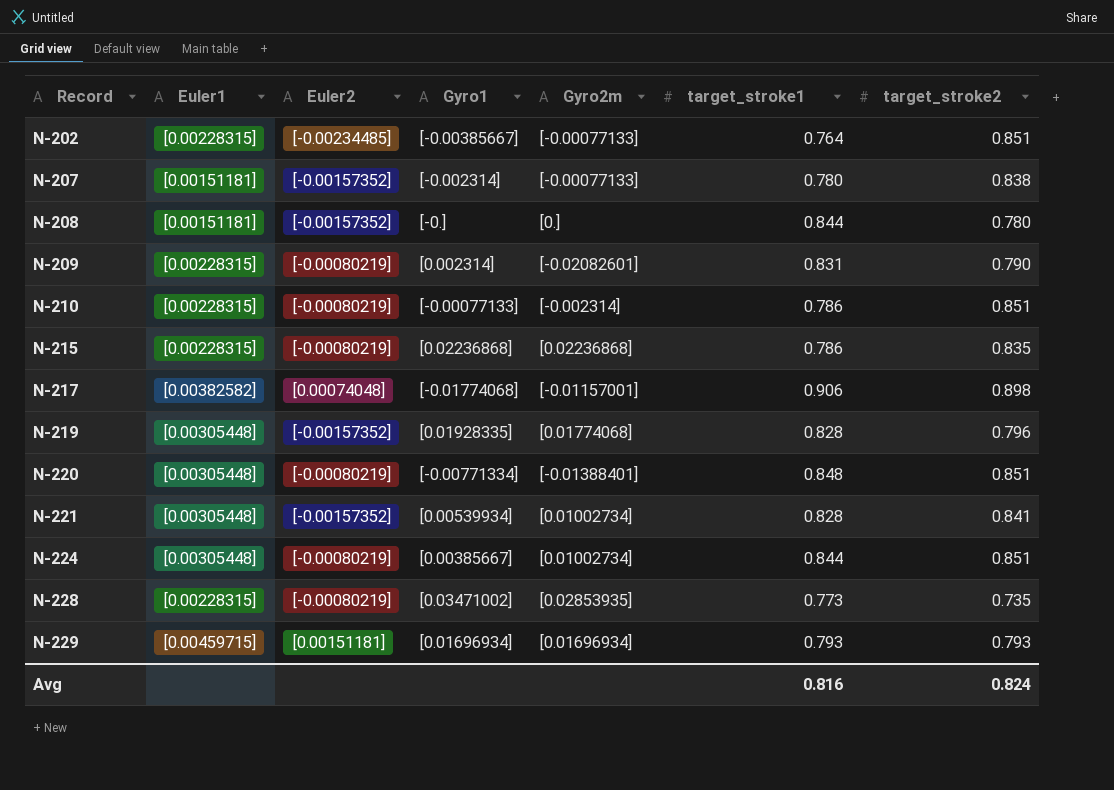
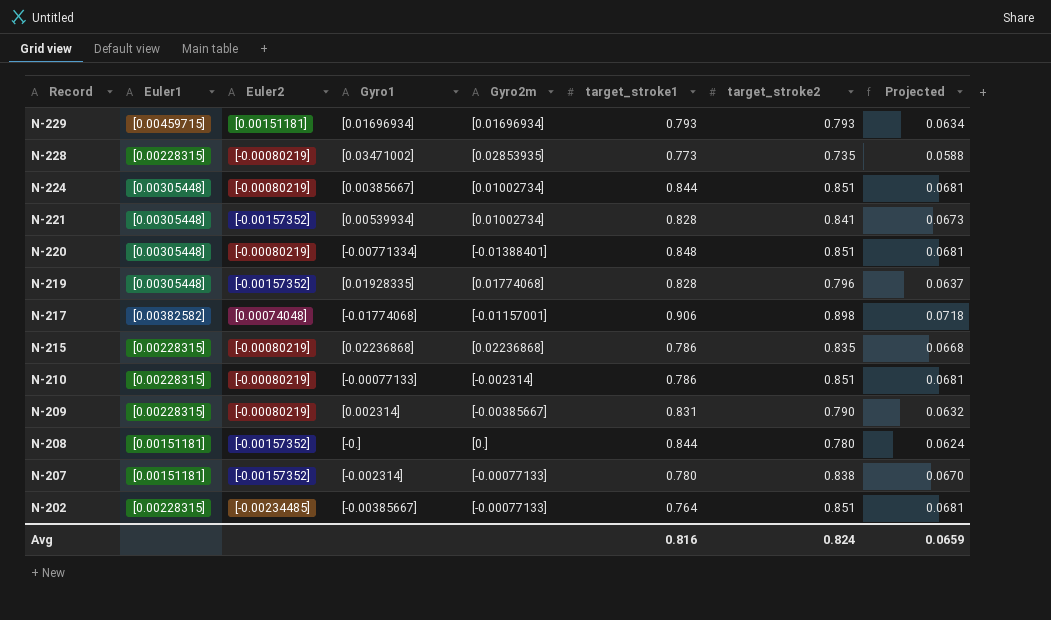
row order: Record ascending -> Record descending
column Projected | formula: none -> [target_stroke2] * 0.08
N-209 | Gyro2m: [-0.02082601] -> [-0.00385667]

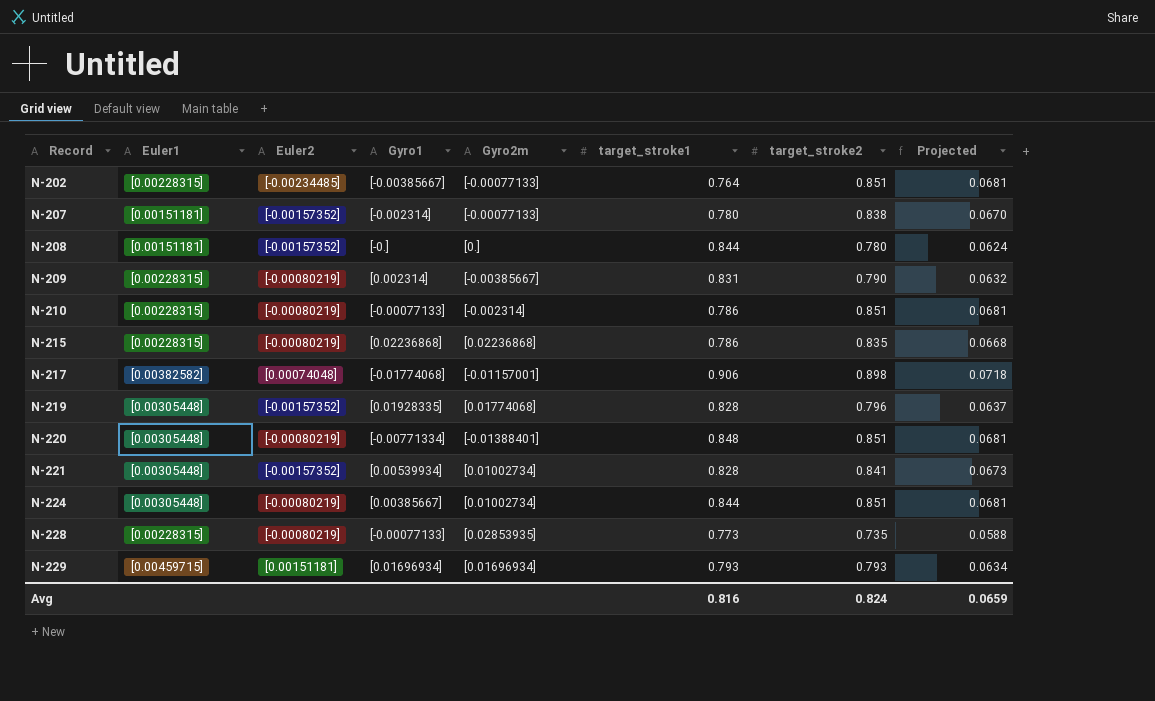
row order: Record descending -> Record ascending
N-228 | Gyro1: [0.03471002] -> [-0.00077133]

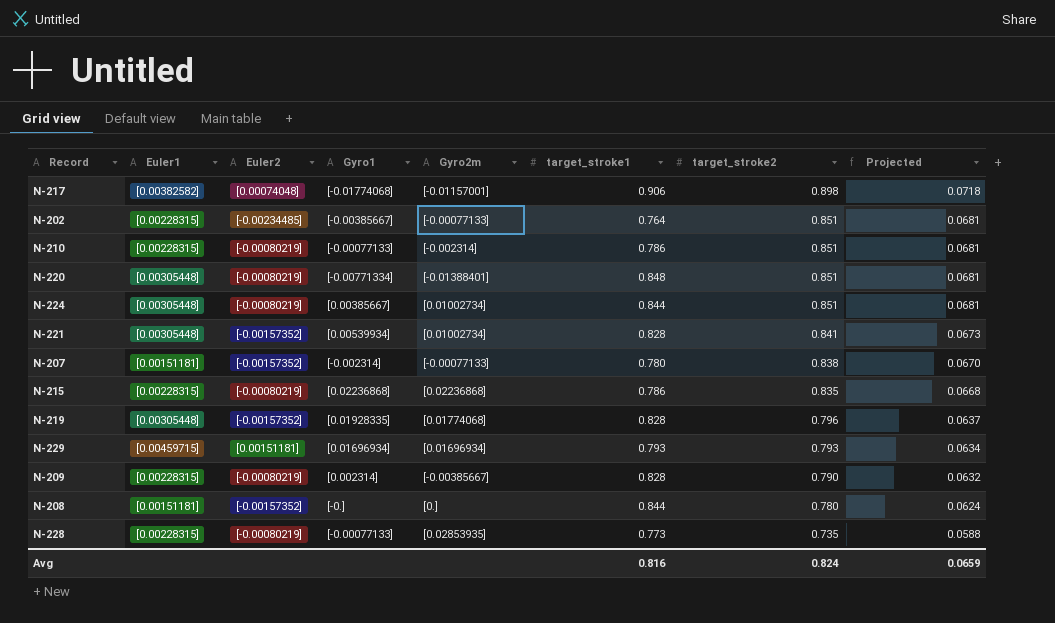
row order: Record ascending -> target_stroke2 descending
N-209 | target_stroke1: 0.831 -> 0.828

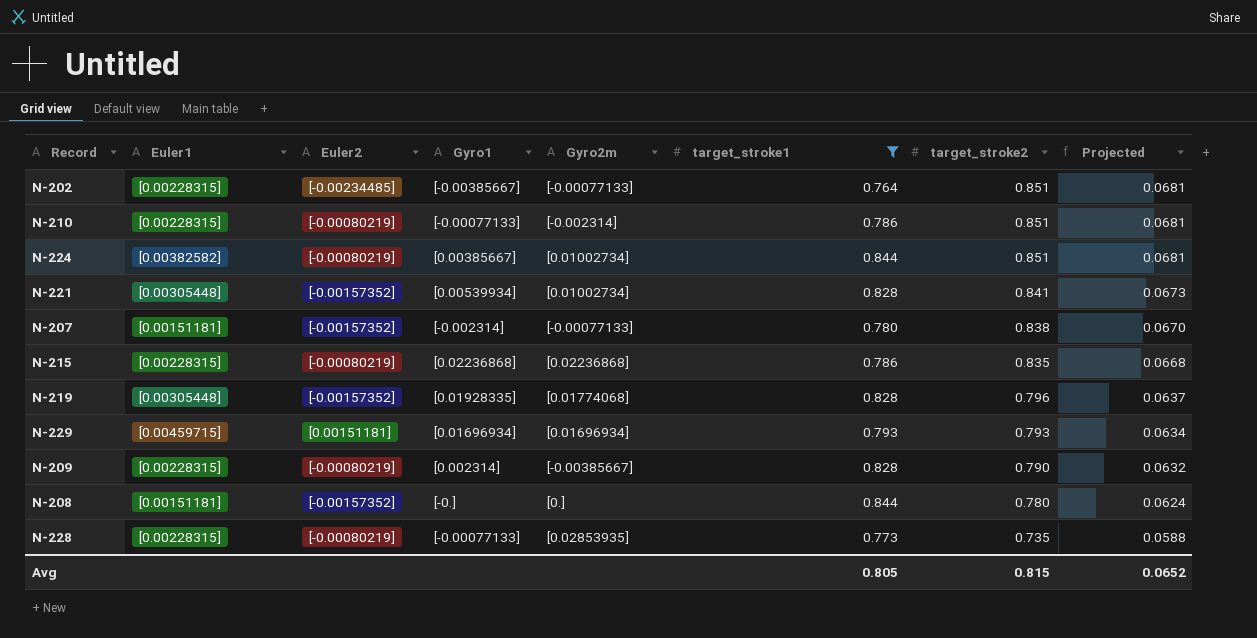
filter: none -> target_stroke1 <= 0.844
N-224 | Euler1: [0.00305448] -> [0.00382582]
Avg | target_stroke1: 0.816 -> 0.805
Avg | target_stroke2: 0.824 -> 0.815
Avg | Projected: 0.0659 -> 0.0652

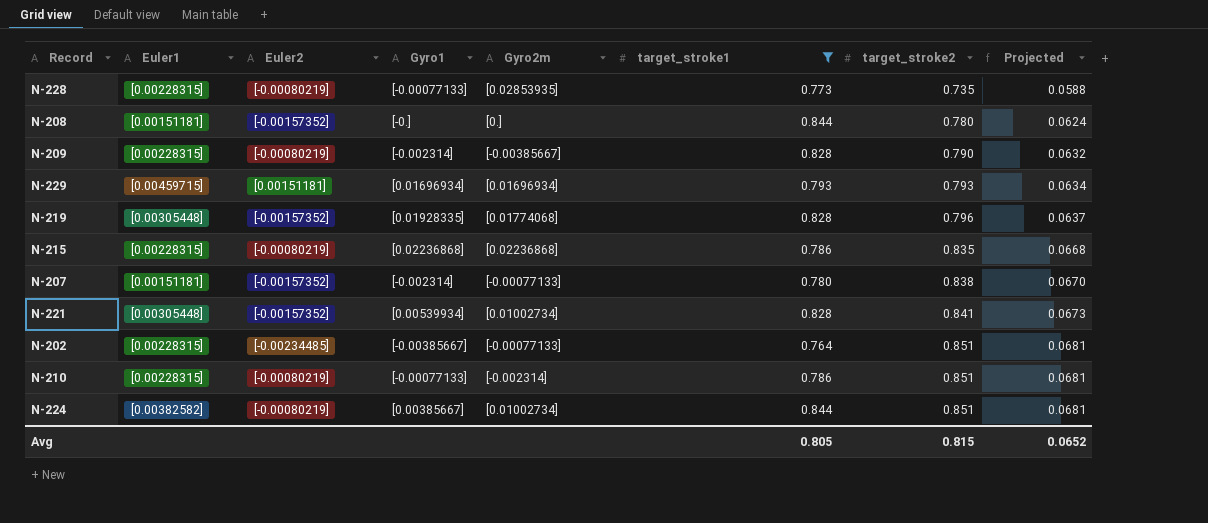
row order: target_stroke2 descending -> target_stroke2 ascending
N-209 | Gyro1: [0.002314] -> [-0.002314]

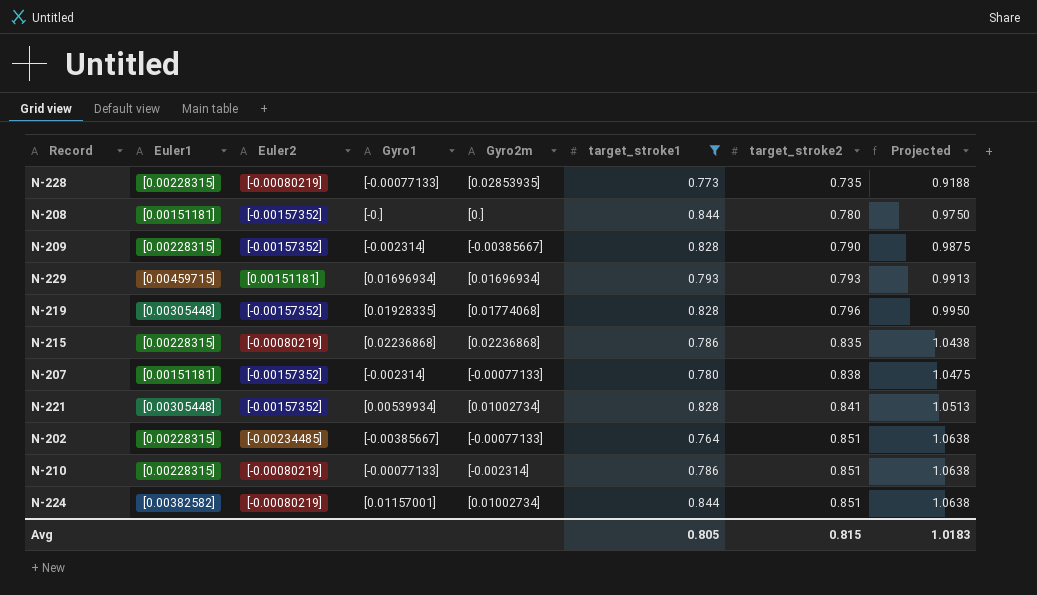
column Projected | formula: [target_stroke2] * 0.08 -> [target_stroke2] * 1.25
N-209 | Euler2: [-0.00080219] -> [-0.00157352]
N-224 | Gyro1: [0.00385667] -> [0.01157001]
Avg | Projected: 0.0652 -> 1.0183

